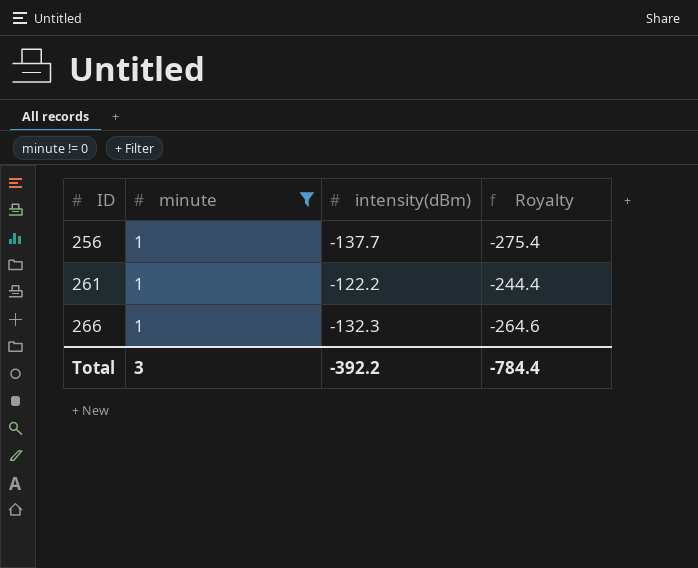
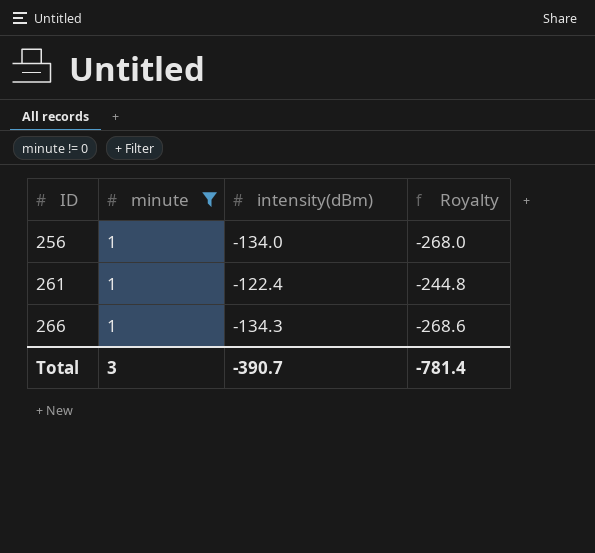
256 | intensity(dBm): -137.7 -> -134.0
256 | Royalty: -275.4 -> -268.0
261 | intensity(dBm): -122.2 -> -122.4
261 | Royalty: -244.4 -> -244.8
266 | intensity(dBm): -132.3 -> -134.3
266 | Royalty: -264.6 -> -268.6
Total | intensity(dBm): -392.2 -> -390.7
Total | Royalty: -784.4 -> -781.4

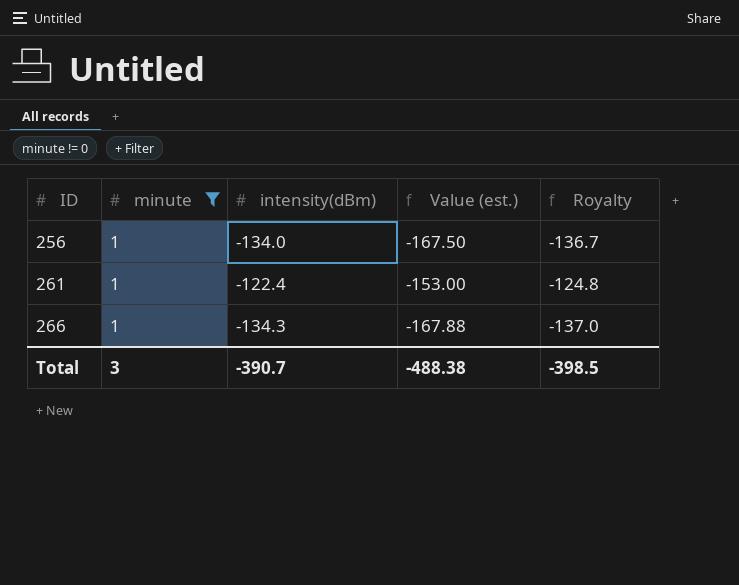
column Value (est.) | formula: none -> [intensity(dBm)] * 1.25
column Royalty | formula: [intensity(dBm)] * 2 -> [intensity(dBm)] * 1.02
Total | Royalty: -781.4 -> -398.5

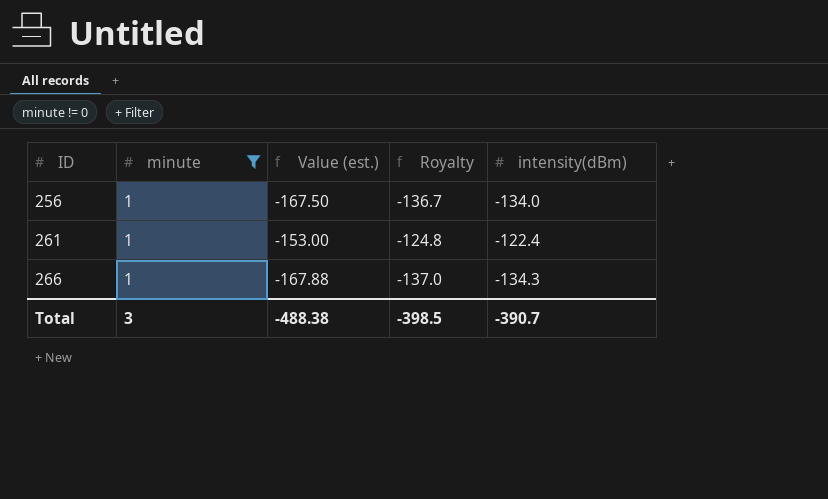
column intensity(dBm) | position: 3 -> 5

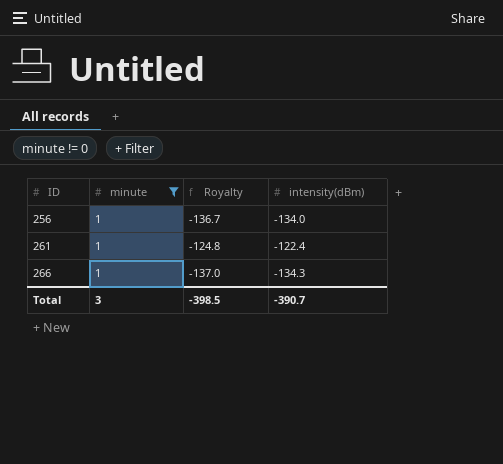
column Value (est.) | formula: [intensity(dBm)] * 1.25 -> none

